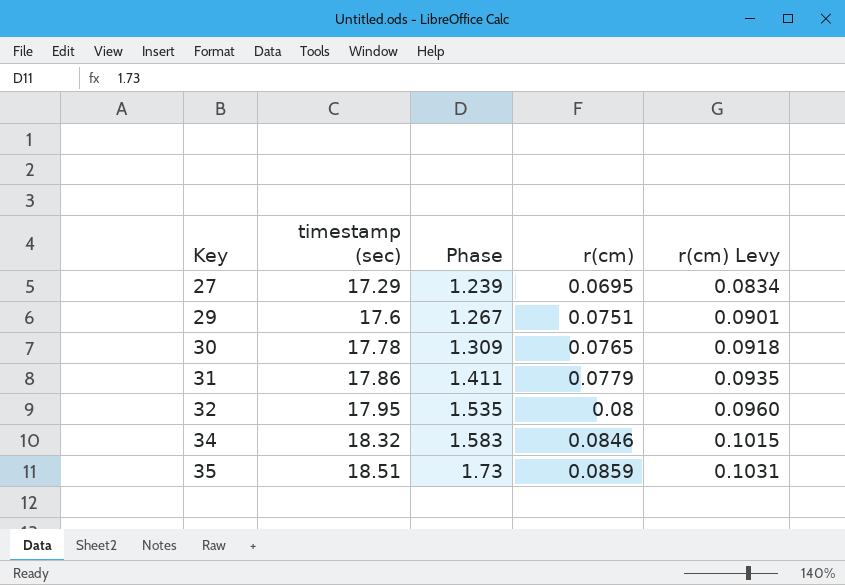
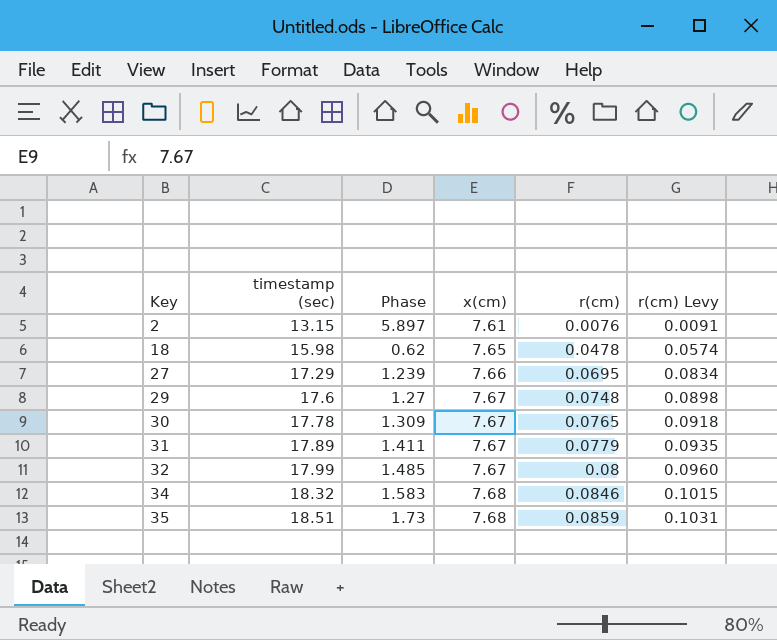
column x(cm) | position: none -> 4
row 2: none -> 13.15 | 5.897 | 7.61 | 0.0076 | 0.0091
row 18: none -> 15.98 | 0.62 | 7.65 | 0.0478 | 0.0574
29 | Phase: 1.267 -> 1.27
29 | r(cm): 0.0751 -> 0.0748
29 | r(cm) Levy: 0.0901 -> 0.0898
31 | timestamp (sec): 17.86 -> 17.89
32 | timestamp (sec): 17.95 -> 17.99
32 | Phase: 1.535 -> 1.485

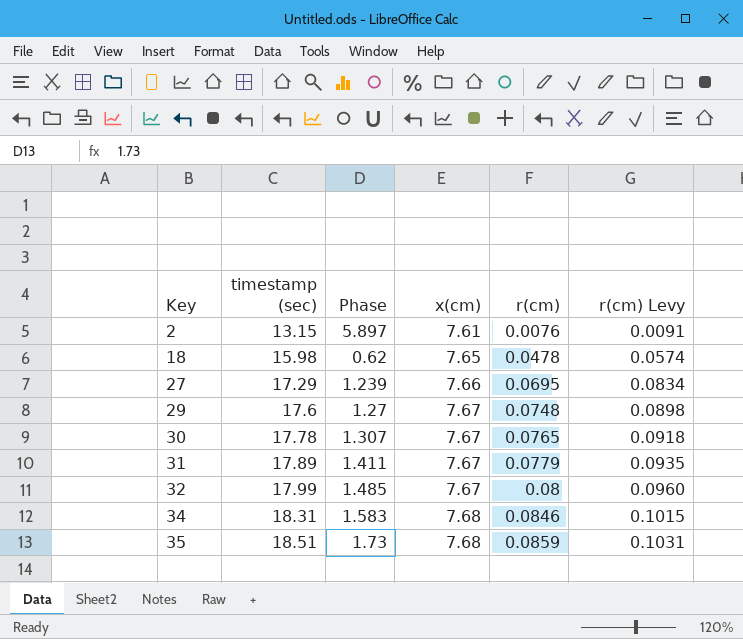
30 | Phase: 1.309 -> 1.307
34 | timestamp (sec): 18.32 -> 18.31

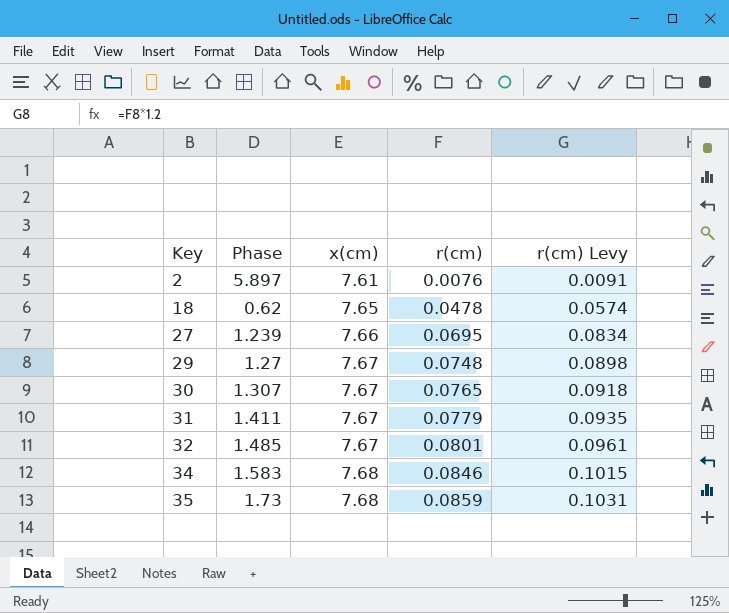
column timestamp (sec) | position: 2 -> none
32 | r(cm): 0.08 -> 0.0801
32 | r(cm) Levy: 0.0960 -> 0.0961

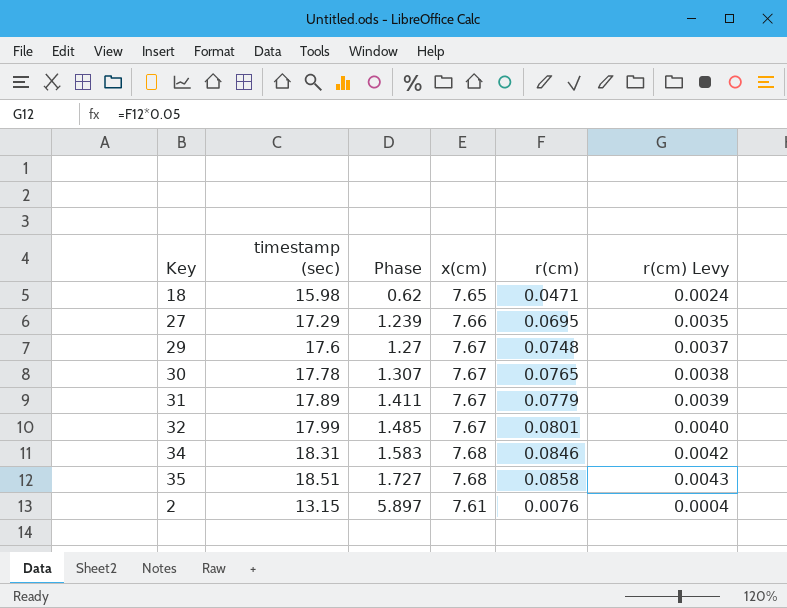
row order: Key ascending -> Phase ascending
column timestamp (sec) | position: none -> 2
column r(cm) Levy | formula: [r(cm)] * 1.2 -> [r(cm)] * 0.05
18 | r(cm): 0.0478 -> 0.0471
35 | Phase: 1.73 -> 1.727
35 | r(cm): 0.0859 -> 0.0858

